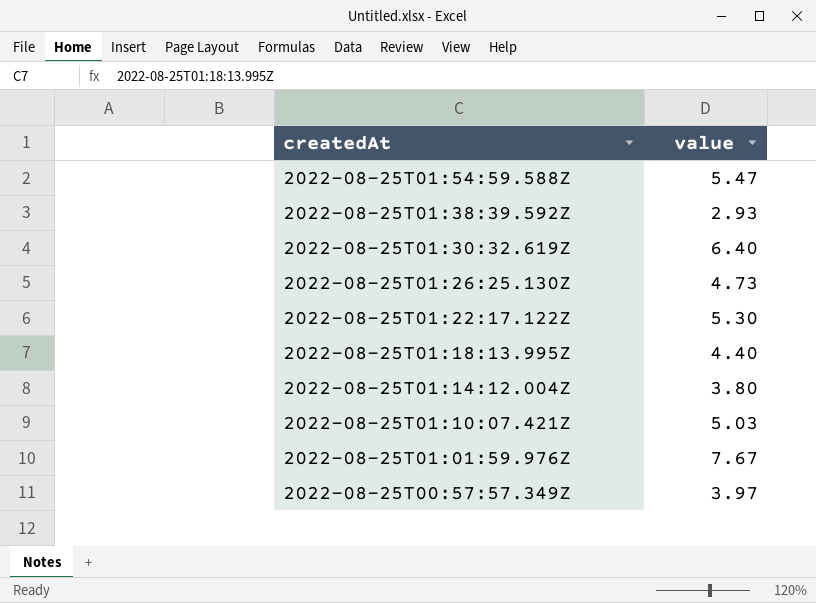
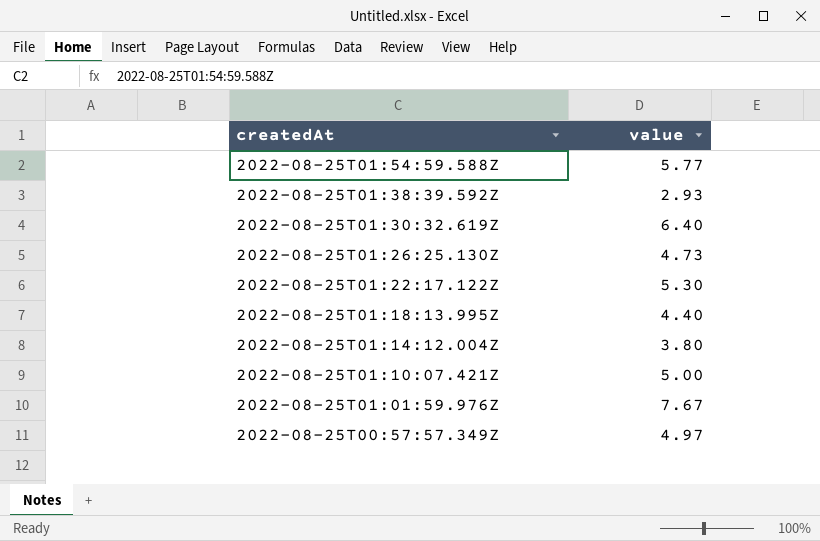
2022-08-25T01:54:59.588Z | value: 5.47 -> 5.77
2022-08-25T01:10:07.421Z | value: 5.03 -> 5.00
2022-08-25T00:57:57.349Z | value: 3.97 -> 4.97

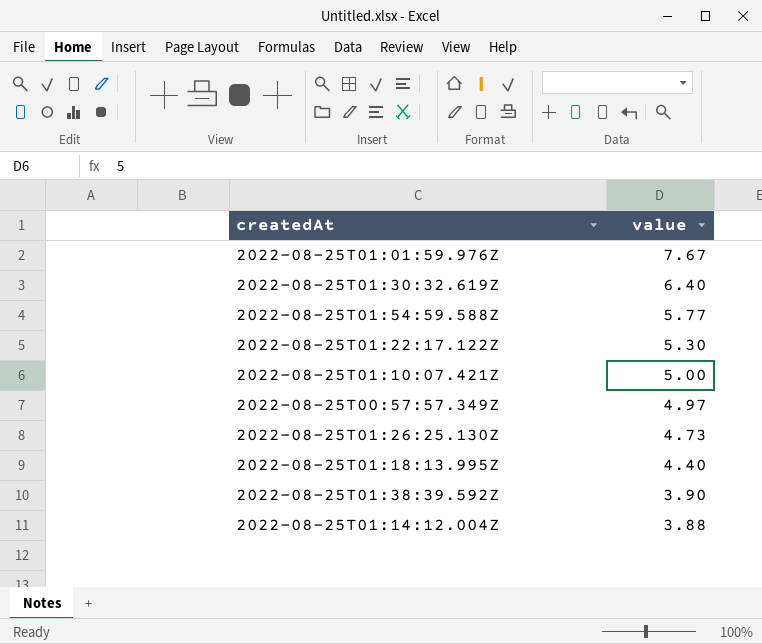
row order: createdAt descending -> value descending
2022-08-25T01:38:39.592Z | value: 2.93 -> 3.90
2022-08-25T01:14:12.004Z | value: 3.80 -> 3.88

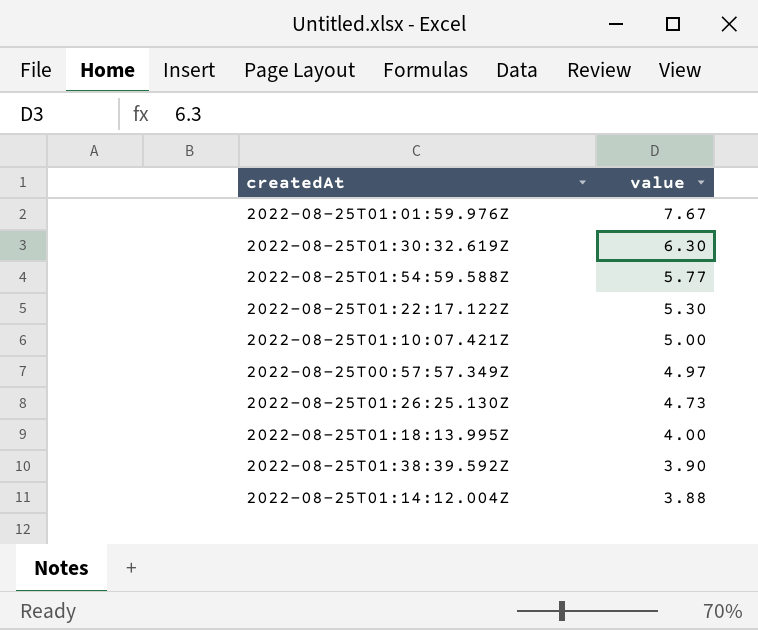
2022-08-25T01:30:32.619Z | value: 6.40 -> 6.30
2022-08-25T01:18:13.995Z | value: 4.40 -> 4.00

